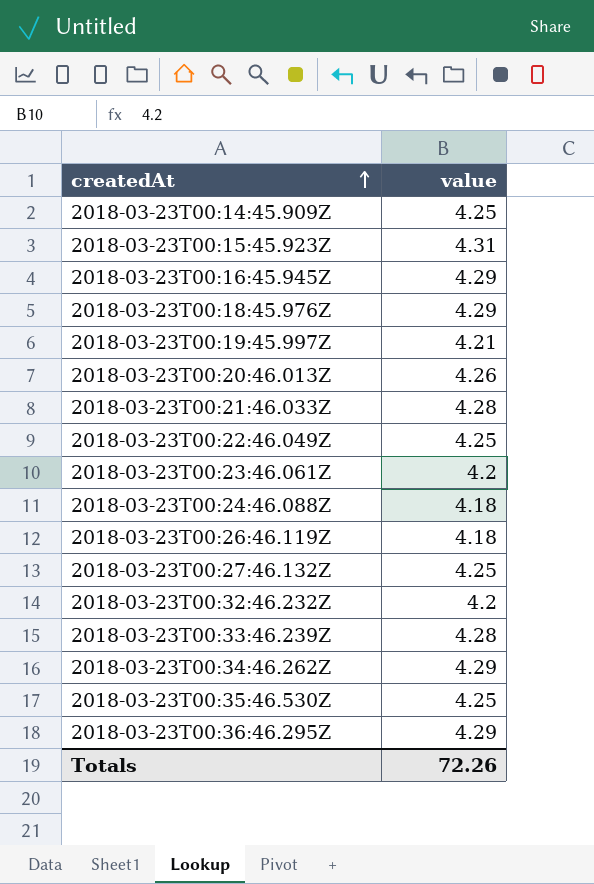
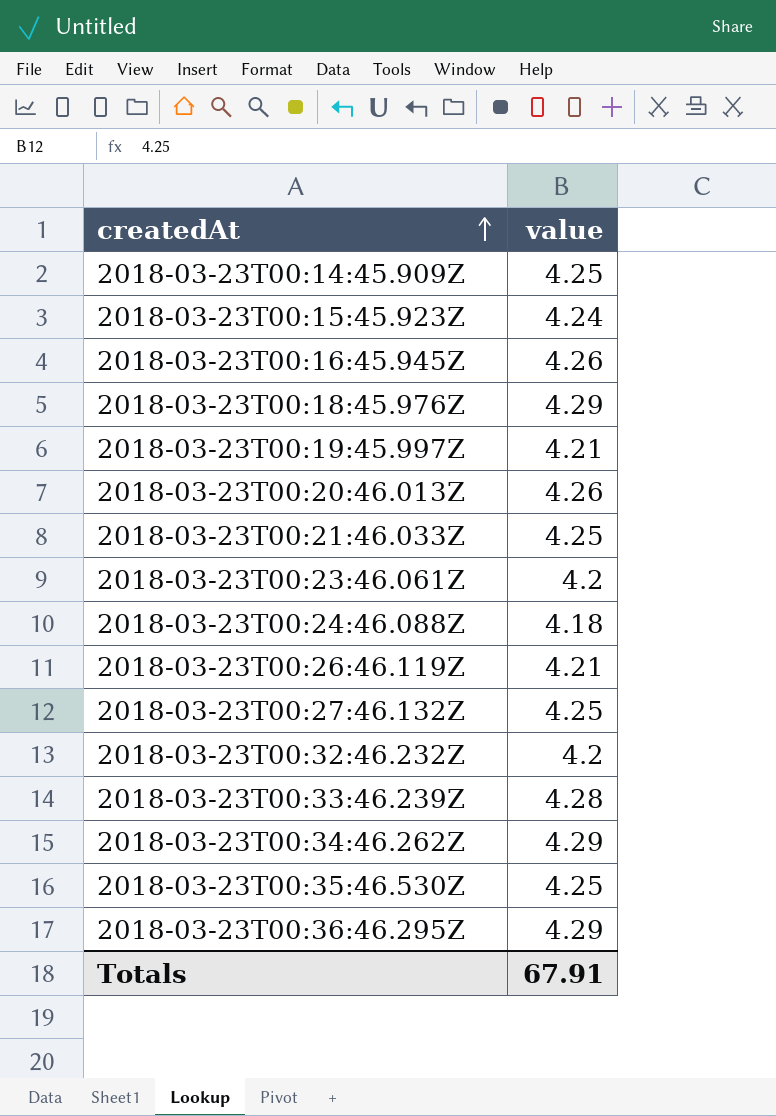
row 2018-03-23T00:22:46.049Z: 4.25 -> none
2018-03-23T00:15:45.923Z | value: 4.31 -> 4.24
2018-03-23T00:16:45.945Z | value: 4.29 -> 4.26
2018-03-23T00:21:46.033Z | value: 4.28 -> 4.25
2018-03-23T00:26:46.119Z | value: 4.18 -> 4.21
Totals | value: 72.26 -> 67.91

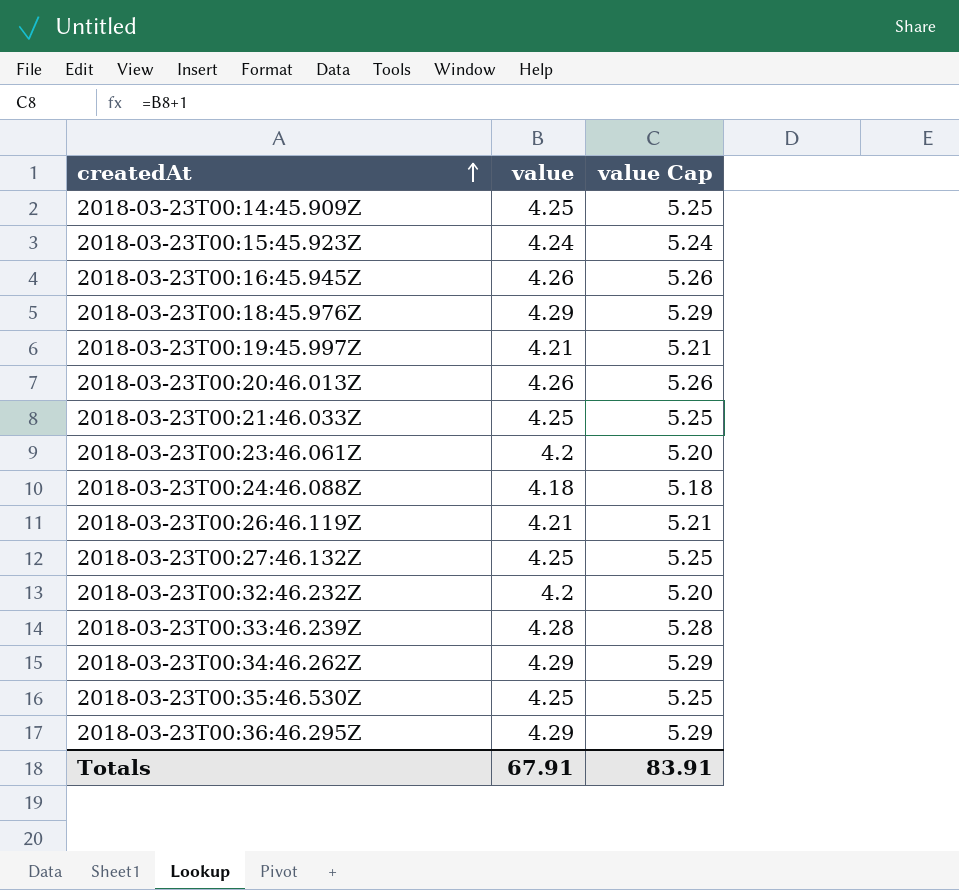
column value Cap | formula: none -> [value] + 1

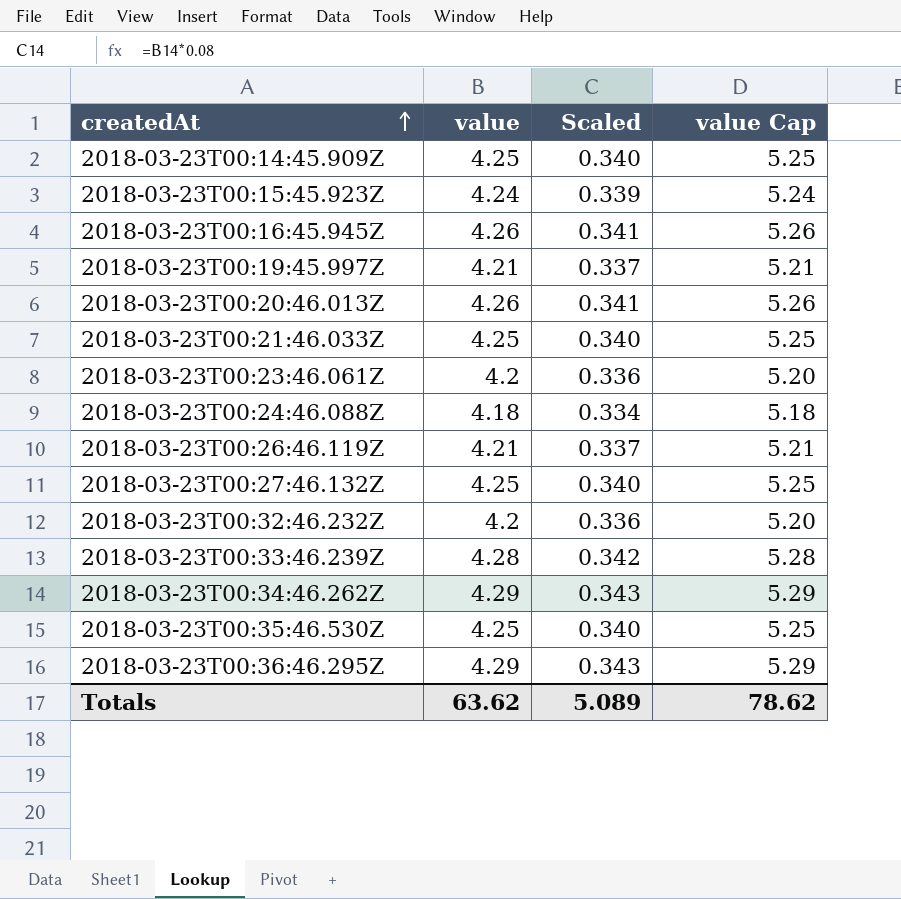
column Scaled | formula: none -> [value] * 0.08
row 2018-03-23T00:18:45.976Z: 4.29 | 5.29 -> none
Totals | value: 67.91 -> 63.62
Totals | value Cap: 83.91 -> 78.62

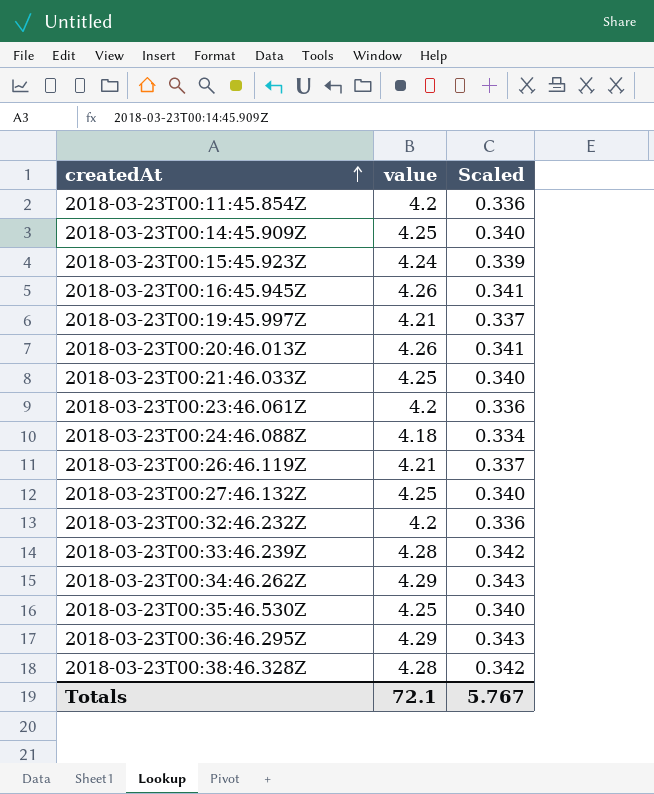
column value Cap | formula: [value] + 1 -> none
row 2018-03-23T00:11:45.854Z: none -> 4.2 | 0.336
row 2018-03-23T00:38:46.328Z: none -> 4.28 | 0.342
Totals | value: 63.62 -> 72.1
Totals | Scaled: 5.089 -> 5.767

